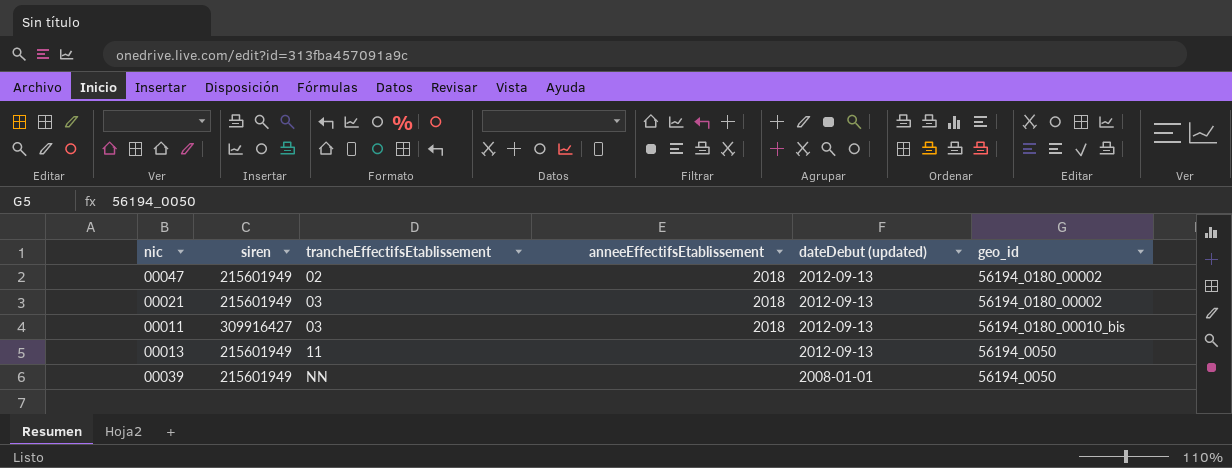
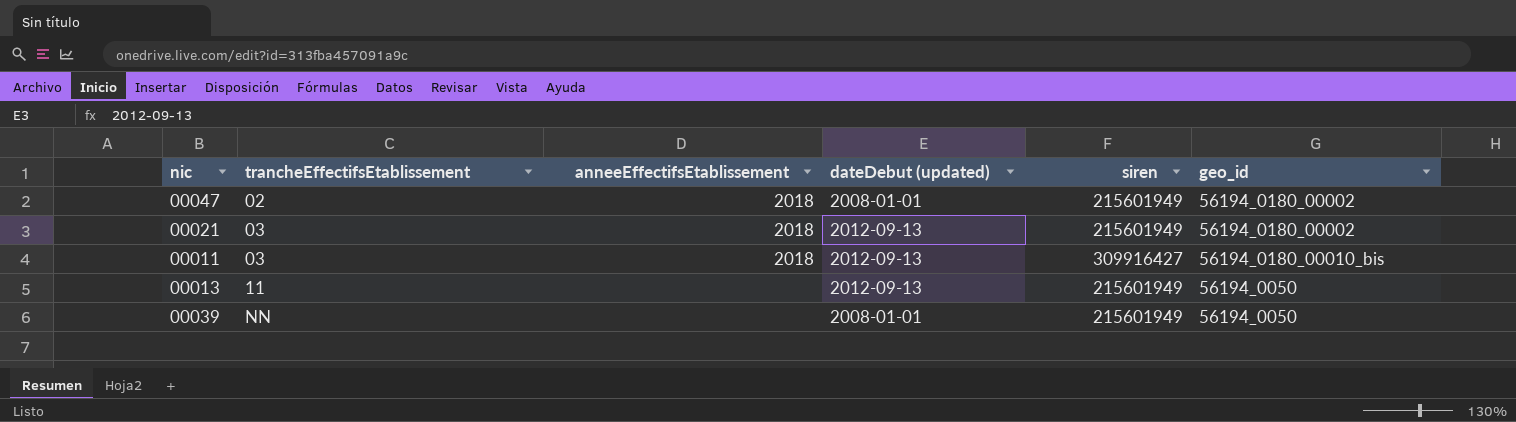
column siren | position: 2 -> 5
00047 | dateDebut (updated): 2012-09-13 -> 2008-01-01

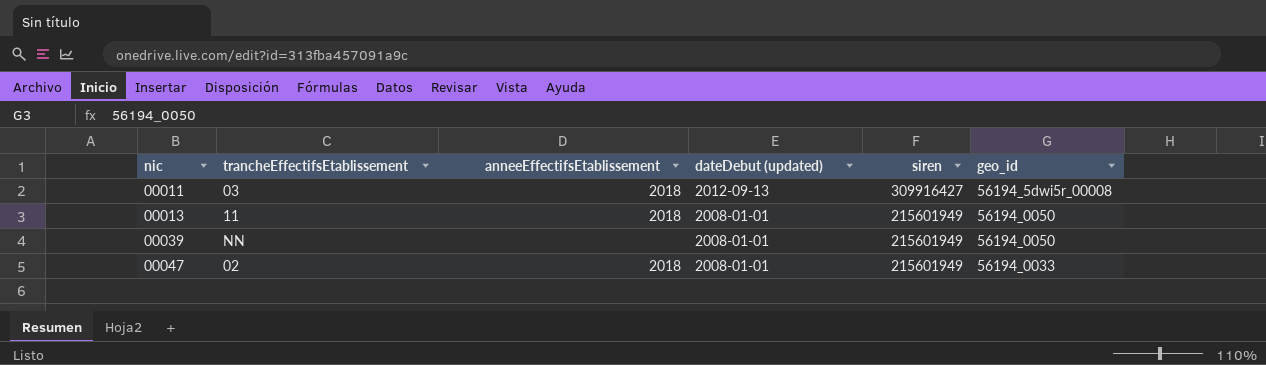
row order: trancheEffectifsEtablissement ascending -> nic ascending
row 00021: 03 | 2018 | 2012-09-13 | 215601949 | 56194_0180_00002 -> none
00011 | geo_id: 56194_0180_00010_bis -> 56194_5dwi5r_00008
00013 | anneeEffectifsEtablissement: none -> 2018
00013 | dateDebut (updated): 2012-09-13 -> 2008-01-01
00047 | geo_id: 56194_0180_00002 -> 56194_0033

